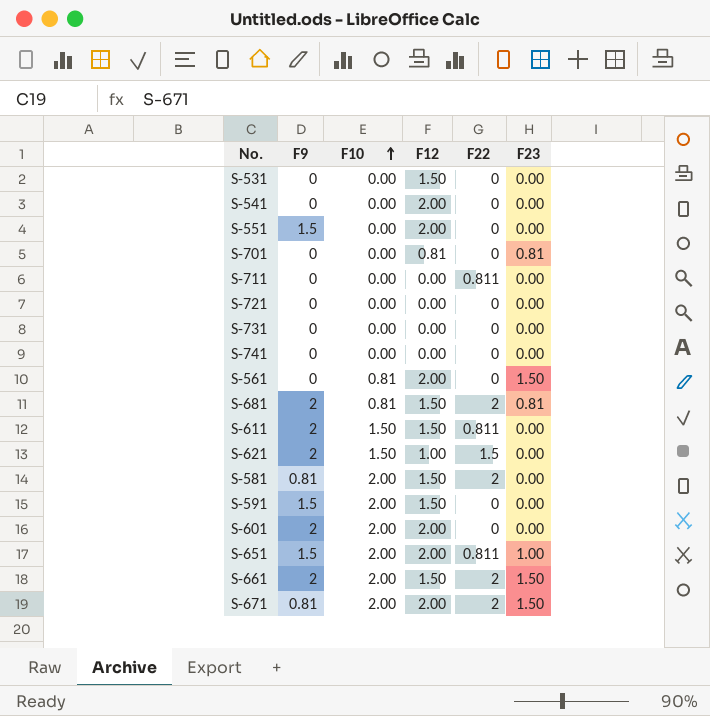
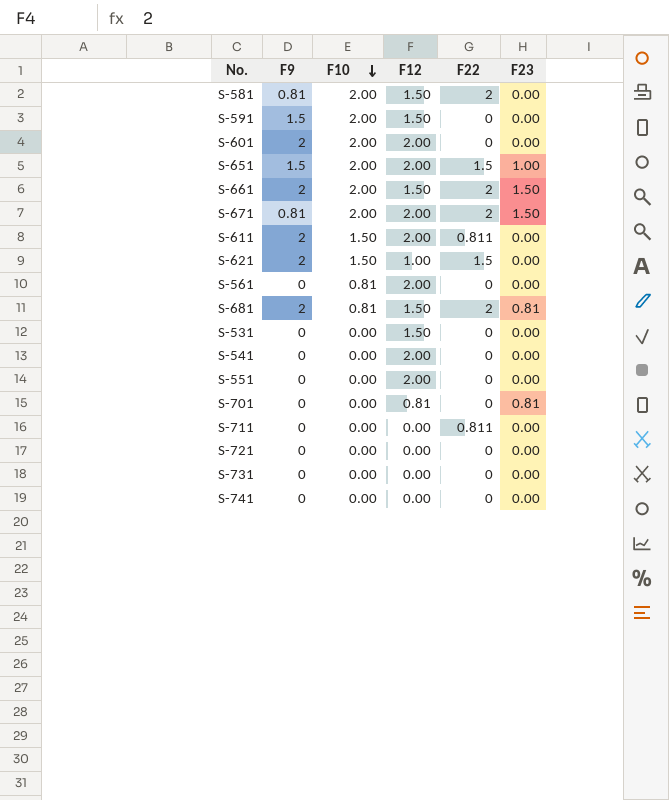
row order: F10 ascending -> F10 descending
S-651 | F22: 0.811 -> 1.5
S-611 | F12: 1.50 -> 2.00
S-561 | F23: 1.50 -> 0.00
S-551 | F9: 1.5 -> 0

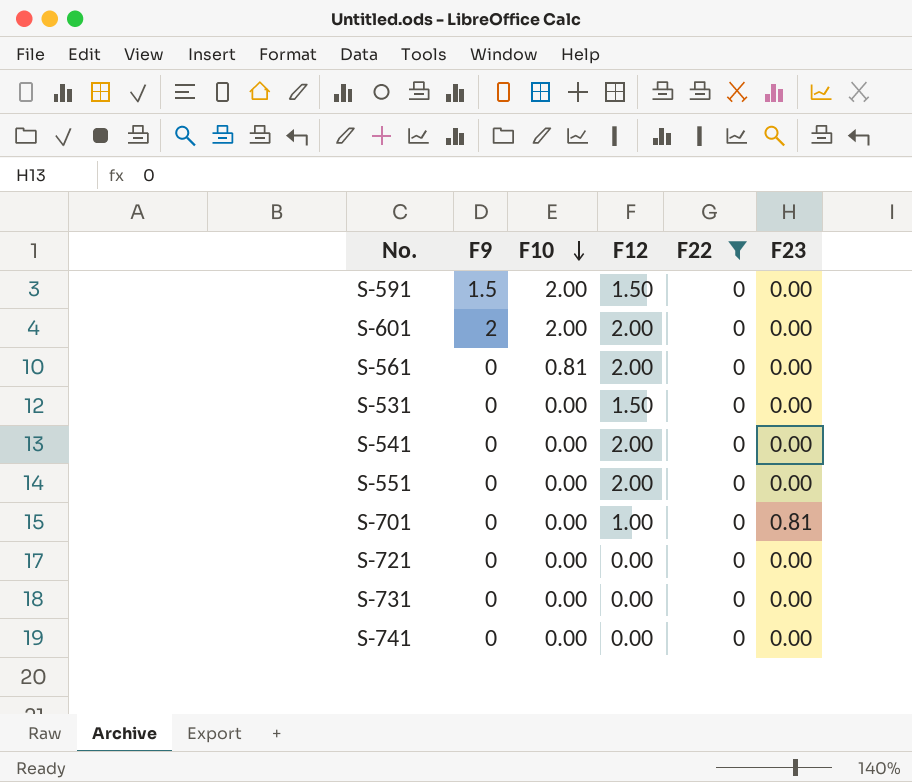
filter: none -> F22 = 0
S-701 | F12: 0.81 -> 1.00

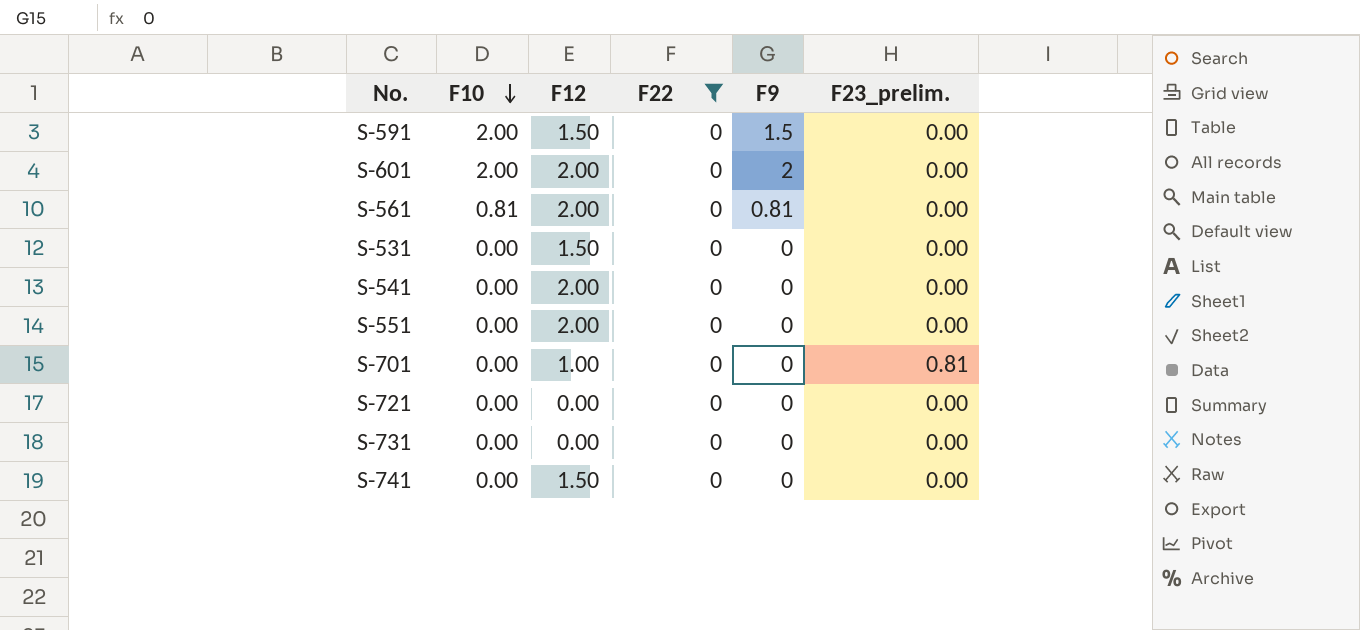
column F9 | position: 2 -> 5
column name: F23 -> F23_prelim.
S-561 | F9: 0 -> 0.81
S-741 | F12: 0.00 -> 1.50

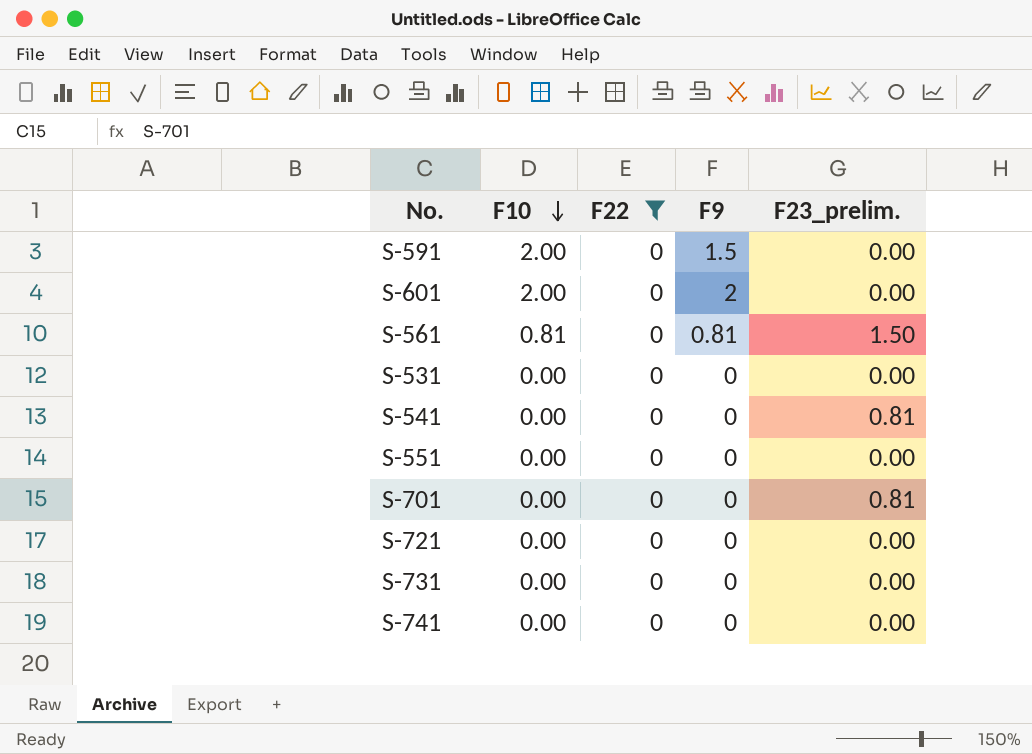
column F12 | position: 3 -> none
S-561 | F23_prelim.: 0.00 -> 1.50
S-541 | F23_prelim.: 0.00 -> 0.81

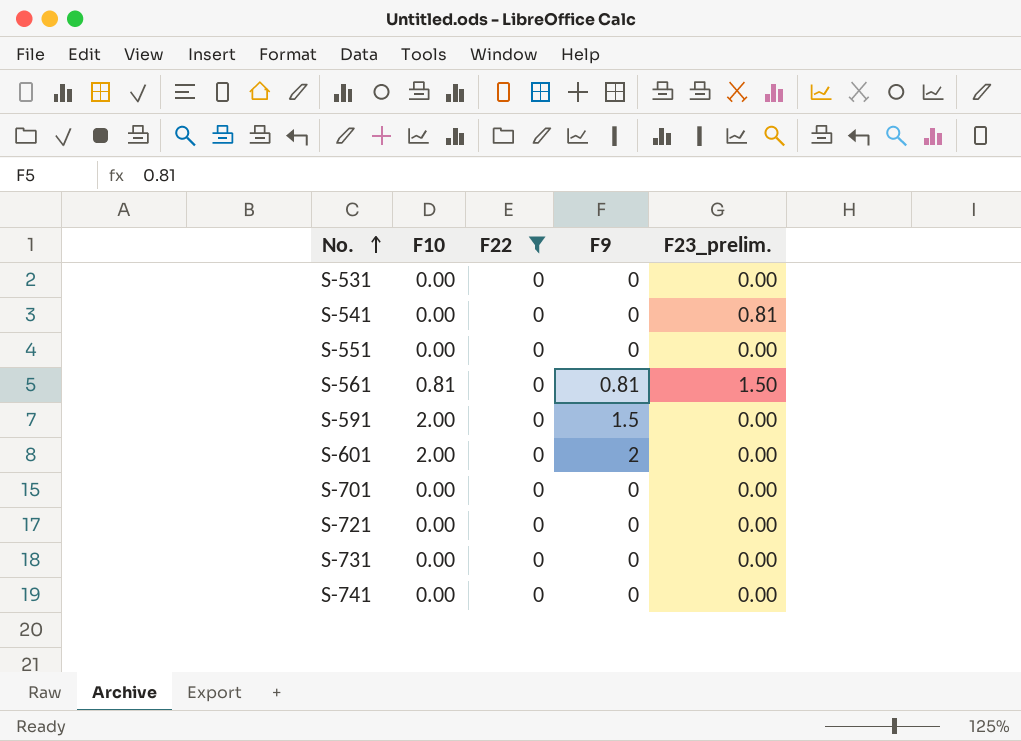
row order: F10 descending -> No. ascending
S-701 | F23_prelim.: 0.81 -> 0.00

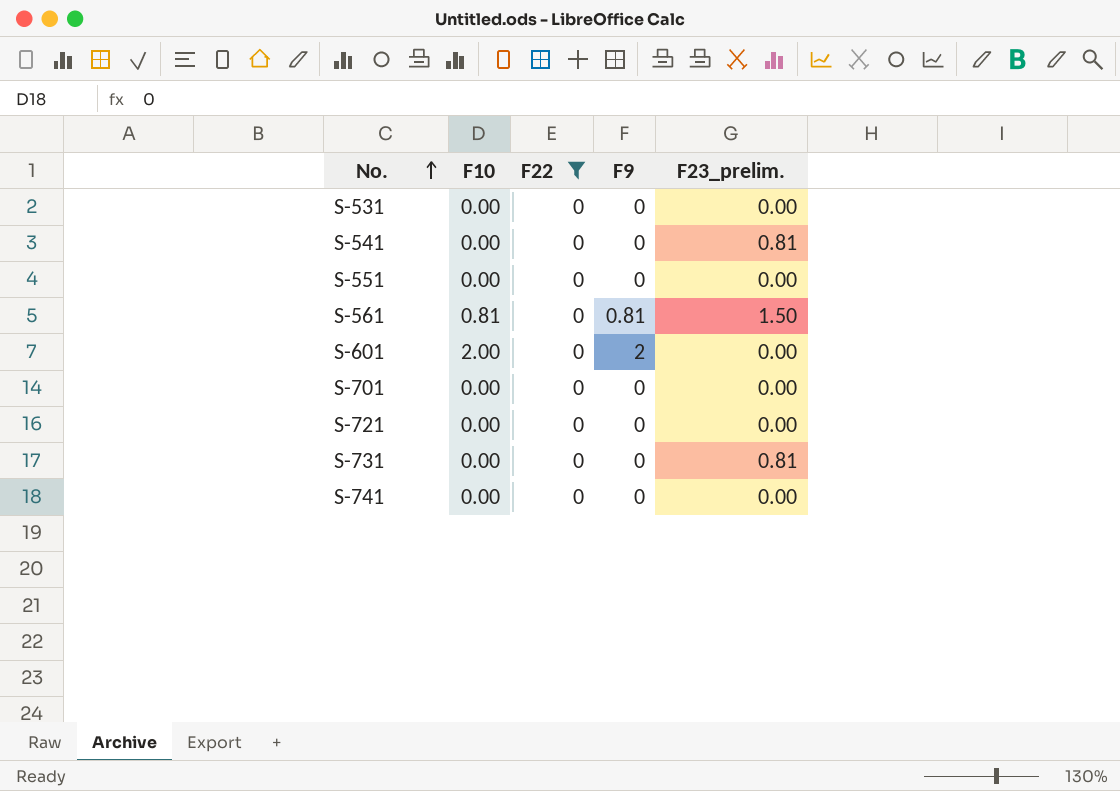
row S-591: 2.00 | 0 | 1.5 | 0.00 -> none
S-731 | F23_prelim.: 0.00 -> 0.81

